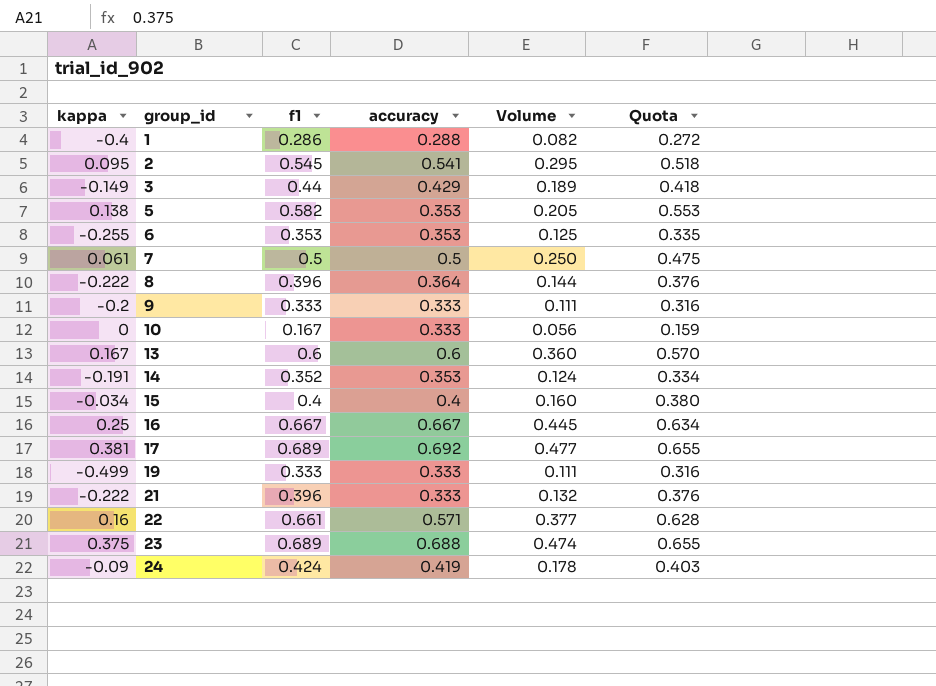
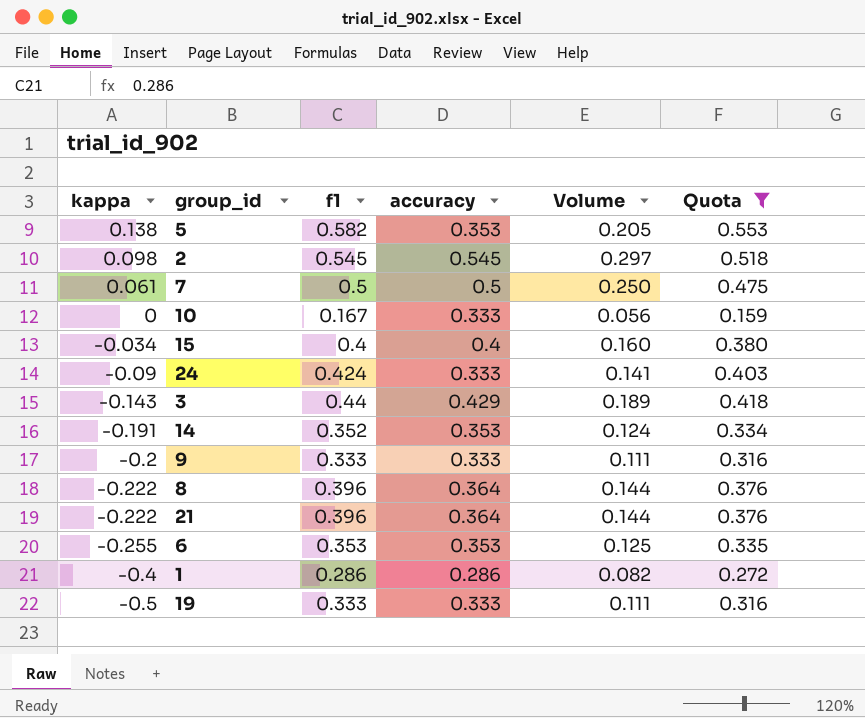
filter: none -> Quota <= 0.553
row order: group_id ascending -> kappa descending
2 | kappa: 0.095 -> 0.098
2 | accuracy: 0.541 -> 0.545
2 | Volume: 0.295 -> 0.297
24 | accuracy: 0.419 -> 0.333
24 | Volume: 0.178 -> 0.141
3 | kappa: -0.149 -> -0.143
21 | accuracy: 0.333 -> 0.364
21 | Volume: 0.132 -> 0.144
1 | accuracy: 0.288 -> 0.286
19 | kappa: -0.499 -> -0.5

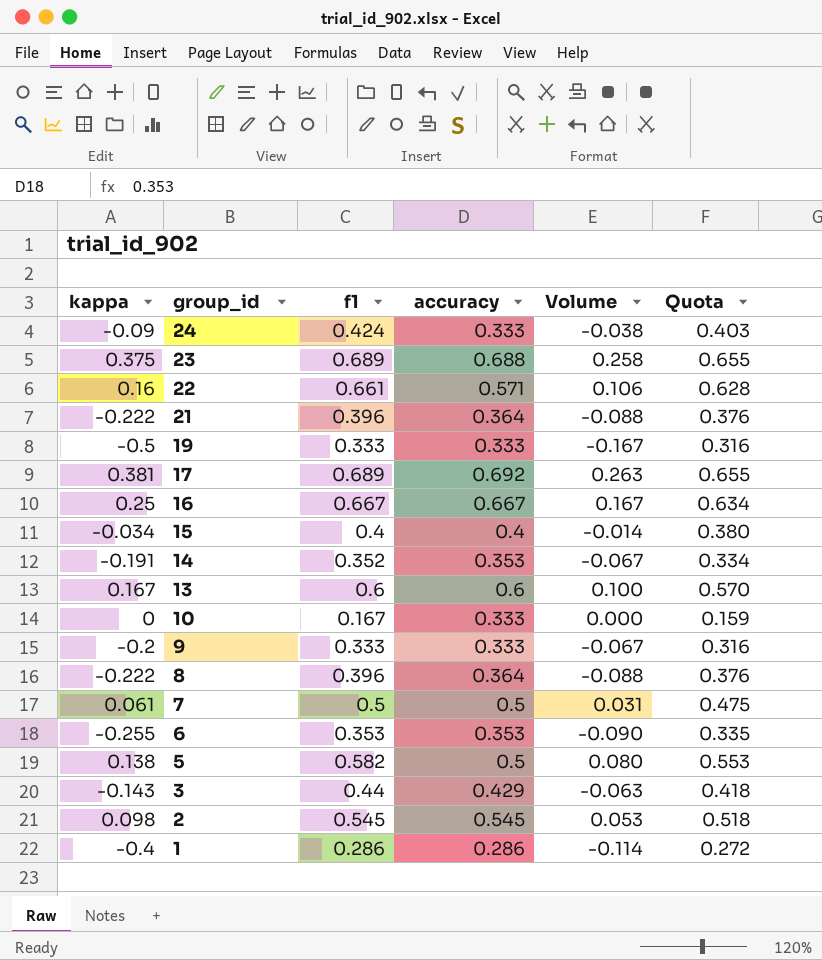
filter: Quota <= 0.553 -> none
row order: kappa descending -> group_id descending
column Volume | formula: [f1] * [accuracy] -> [kappa] * [f1]
5 | accuracy: 0.353 -> 0.5

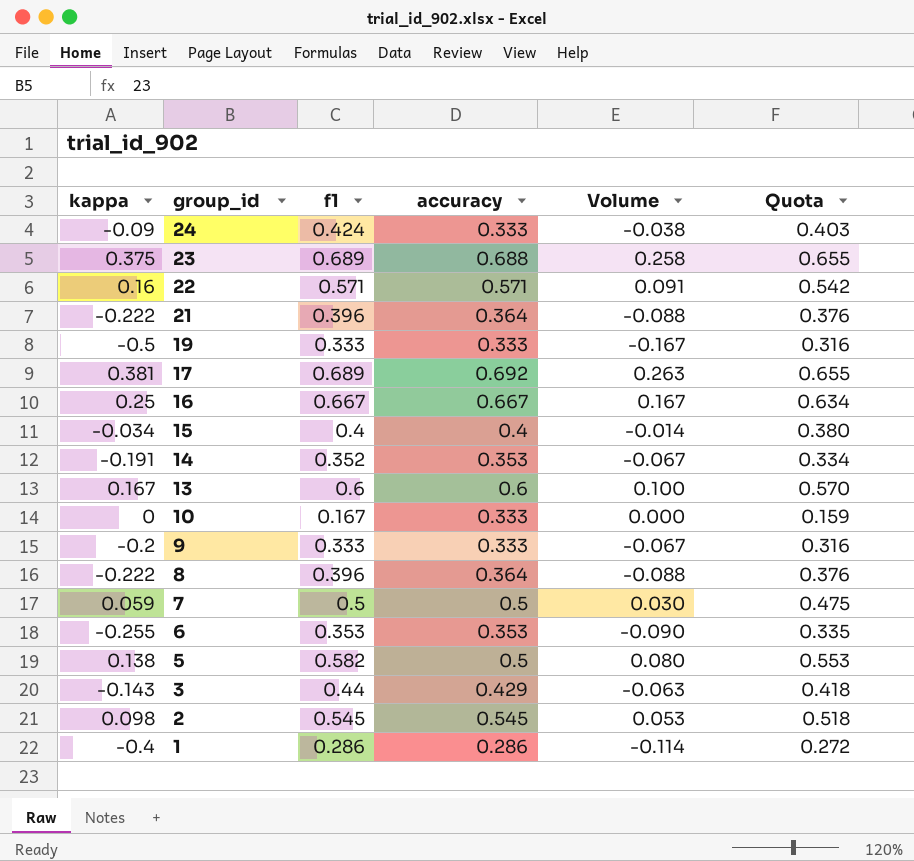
22 | f1: 0.661 -> 0.571
22 | Volume: 0.106 -> 0.091
22 | Quota: 0.628 -> 0.542
7 | kappa: 0.061 -> 0.059
7 | Volume: 0.031 -> 0.030

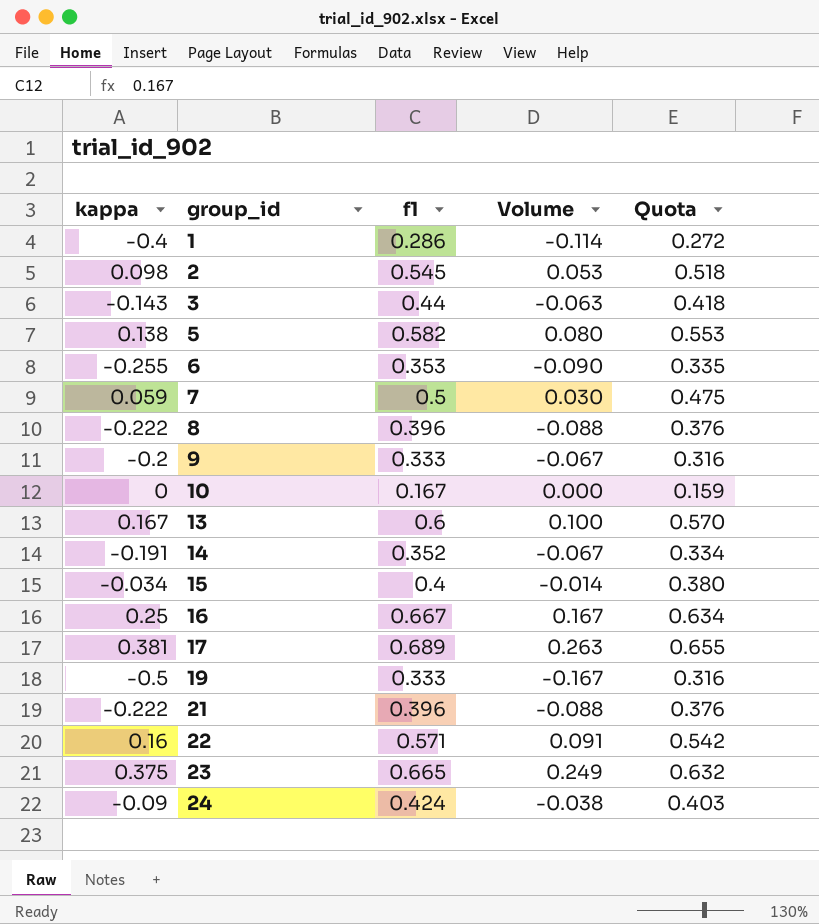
row order: group_id descending -> group_id ascending
column accuracy | position: 4 -> none
23 | f1: 0.689 -> 0.665
23 | Volume: 0.258 -> 0.249
23 | Quota: 0.655 -> 0.632

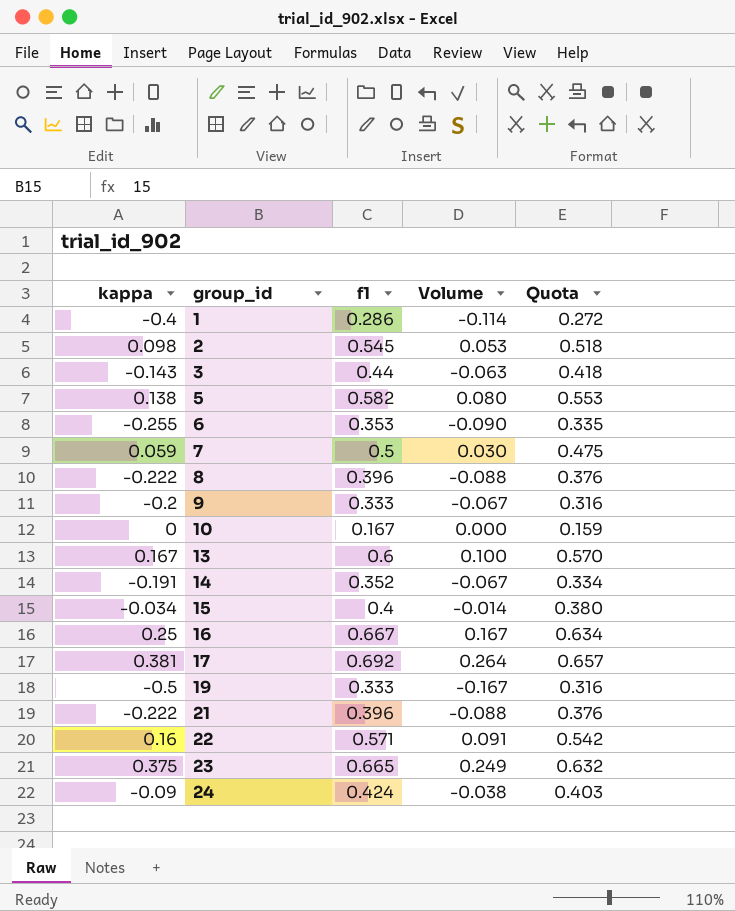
17 | f1: 0.689 -> 0.692
17 | Volume: 0.263 -> 0.264
17 | Quota: 0.655 -> 0.657

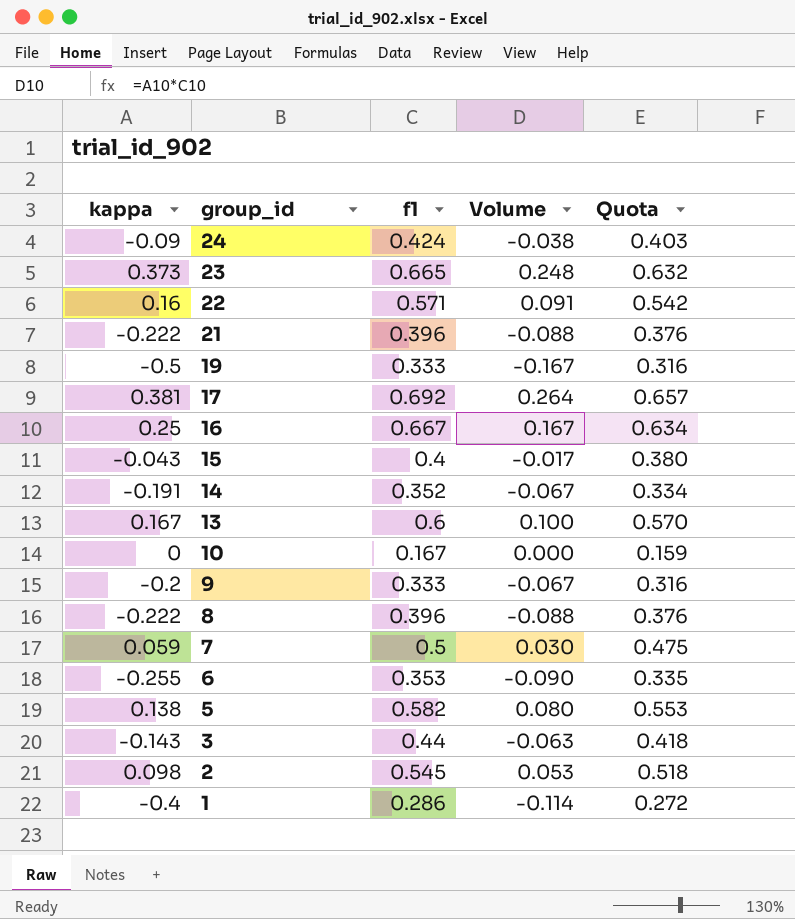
row order: group_id ascending -> group_id descending
23 | kappa: 0.375 -> 0.373
23 | Volume: 0.249 -> 0.248
15 | kappa: -0.034 -> -0.043
15 | Volume: -0.014 -> -0.017

